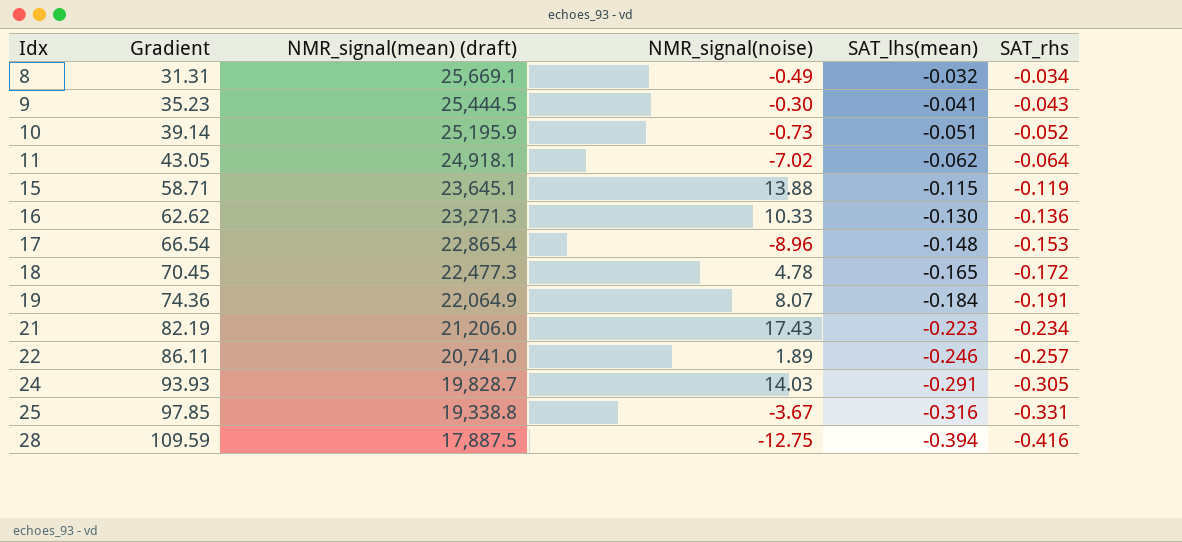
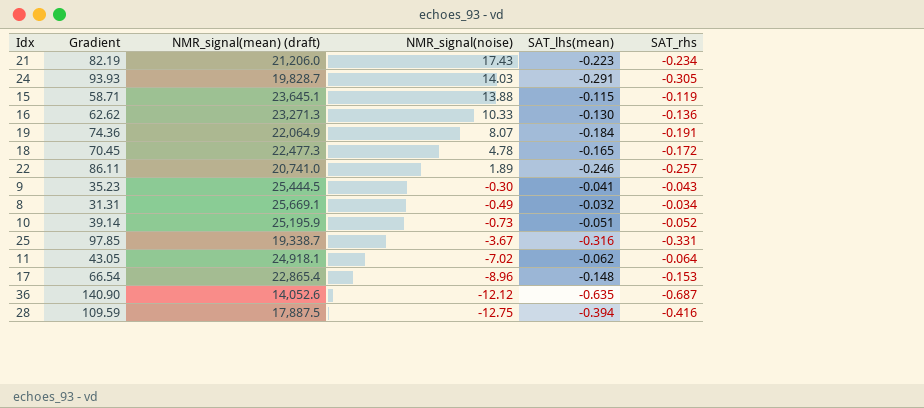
row order: Idx ascending -> NMR_signal(noise) descending
25 | NMR_signal(mean) (draft): 19,338.8 -> 19,338.7
row 36: none -> 140.90 | 14,052.6 | -12.12 | -0.635 | -0.687

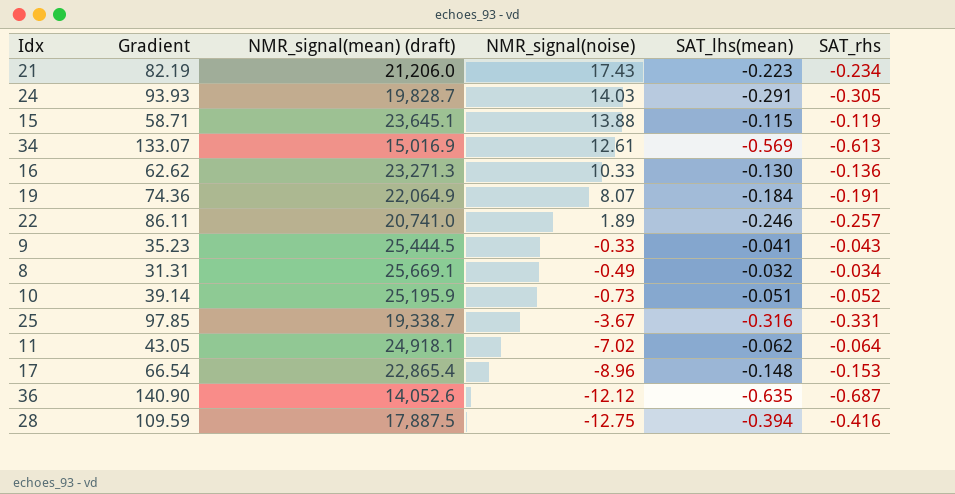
row 18: 70.45 | 22,477.3 | 4.78 | -0.165 | -0.172 -> none
row 34: none -> 133.07 | 15,016.9 | 12.61 | -0.569 | -0.613
9 | NMR_signal(noise): -0.30 -> -0.33

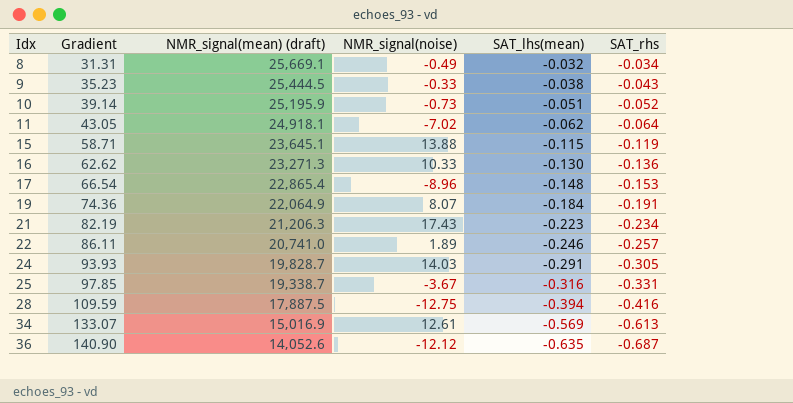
row order: NMR_signal(noise) descending -> Idx ascending
9 | SAT_lhs(mean): -0.041 -> -0.038
21 | NMR_signal(mean) (draft): 21,206.0 -> 21,206.3

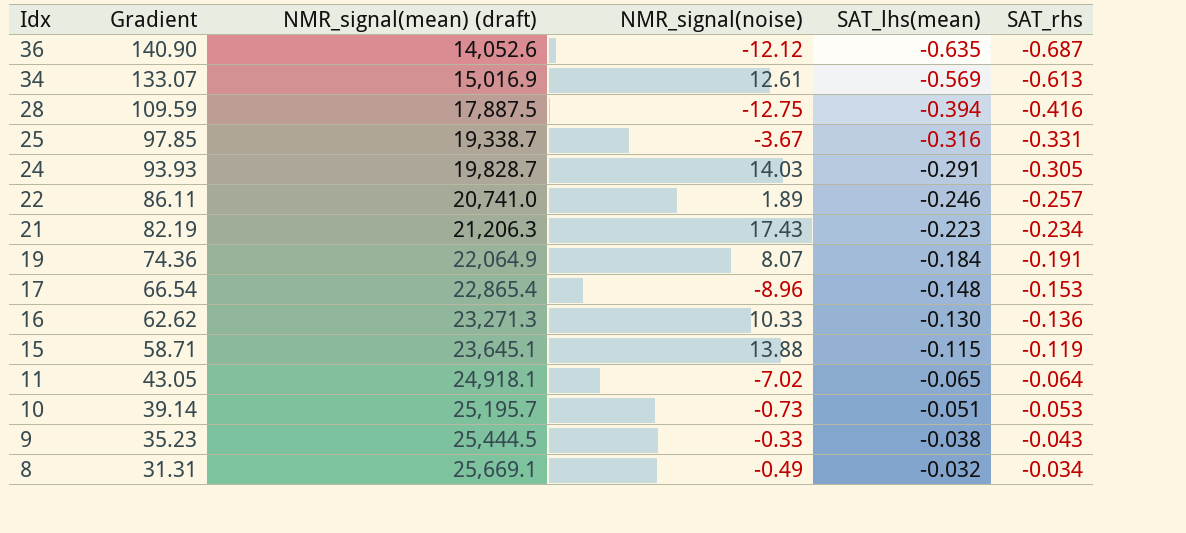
row order: Idx ascending -> Idx descending
11 | SAT_lhs(mean): -0.062 -> -0.065
10 | NMR_signal(mean) (draft): 25,195.9 -> 25,195.7
10 | SAT_rhs: -0.052 -> -0.053

